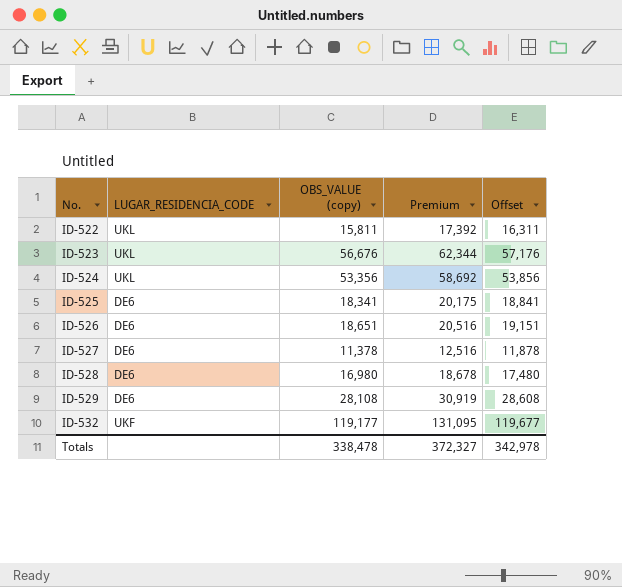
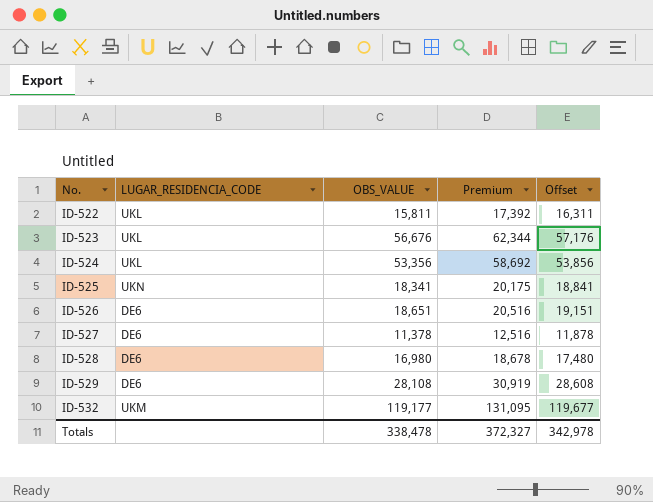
column name: OBS_VALUE (copy) -> OBS_VALUE
ID-525 | LUGAR_RESIDENCIA_CODE: DE6 -> UKN
ID-532 | LUGAR_RESIDENCIA_CODE: UKF -> UKM

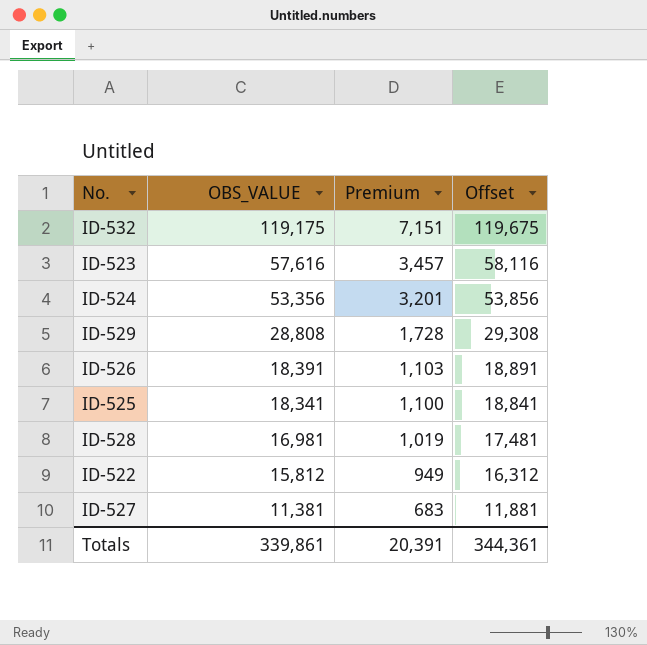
row order: No. ascending -> OBS_VALUE descending
column LUGAR_RESIDENCIA_CODE | position: 2 -> none
column Premium | formula: [OBS_VALUE] * 1.1 -> [OBS_VALUE] * 0.06
ID-532 | OBS_VALUE: 119,177 -> 119,175
ID-532 | Offset: 119,677 -> 119,675
ID-523 | OBS_VALUE: 56,676 -> 57,616
ID-523 | Offset: 57,176 -> 58,116
ID-529 | OBS_VALUE: 28,108 -> 28,808
ID-529 | Offset: 28,608 -> 29,308
ID-526 | OBS_VALUE: 18,651 -> 18,391
ID-526 | Offset: 19,151 -> 18,891
ID-528 | OBS_VALUE: 16,980 -> 16,981
ID-528 | Offset: 17,480 -> 17,481
ID-522 | OBS_VALUE: 15,811 -> 15,812
ID-522 | Offset: 16,311 -> 16,312
ID-527 | OBS_VALUE: 11,378 -> 11,381
ID-527 | Offset: 11,878 -> 11,881
Totals | OBS_VALUE: 338,478 -> 339,861
Totals | Premium: 372,327 -> 20,391
Totals | Offset: 342,978 -> 344,361

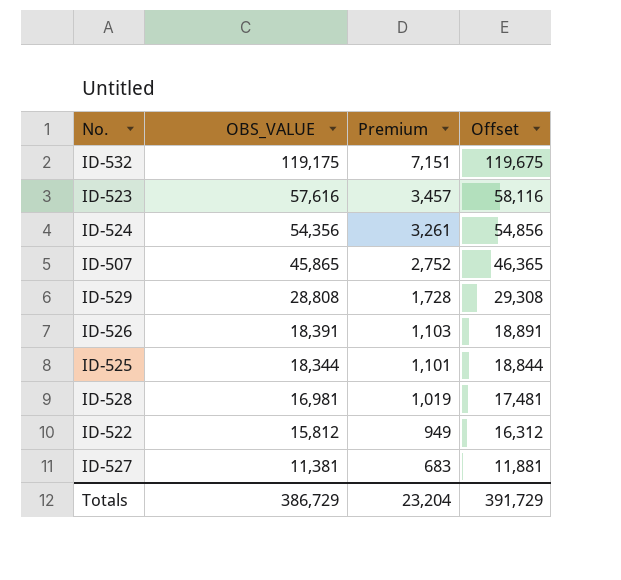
ID-524 | OBS_VALUE: 53,356 -> 54,356
ID-524 | Premium: 3,201 -> 3,261
ID-524 | Offset: 53,856 -> 54,856
row ID-507: none -> 45,865 | 2,752 | 46,365
ID-525 | OBS_VALUE: 18,341 -> 18,344
ID-525 | Premium: 1,100 -> 1,101
ID-525 | Offset: 18,841 -> 18,844
Totals | OBS_VALUE: 339,861 -> 386,729
Totals | Premium: 20,391 -> 23,204
Totals | Offset: 344,361 -> 391,729

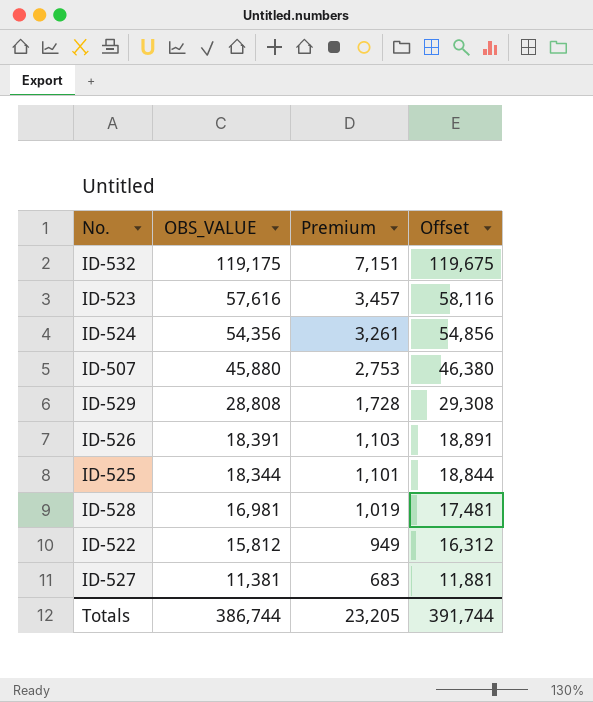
ID-507 | OBS_VALUE: 45,865 -> 45,880
ID-507 | Premium: 2,752 -> 2,753
ID-507 | Offset: 46,365 -> 46,380
Totals | OBS_VALUE: 386,729 -> 386,744
Totals | Premium: 23,204 -> 23,205
Totals | Offset: 391,729 -> 391,744

